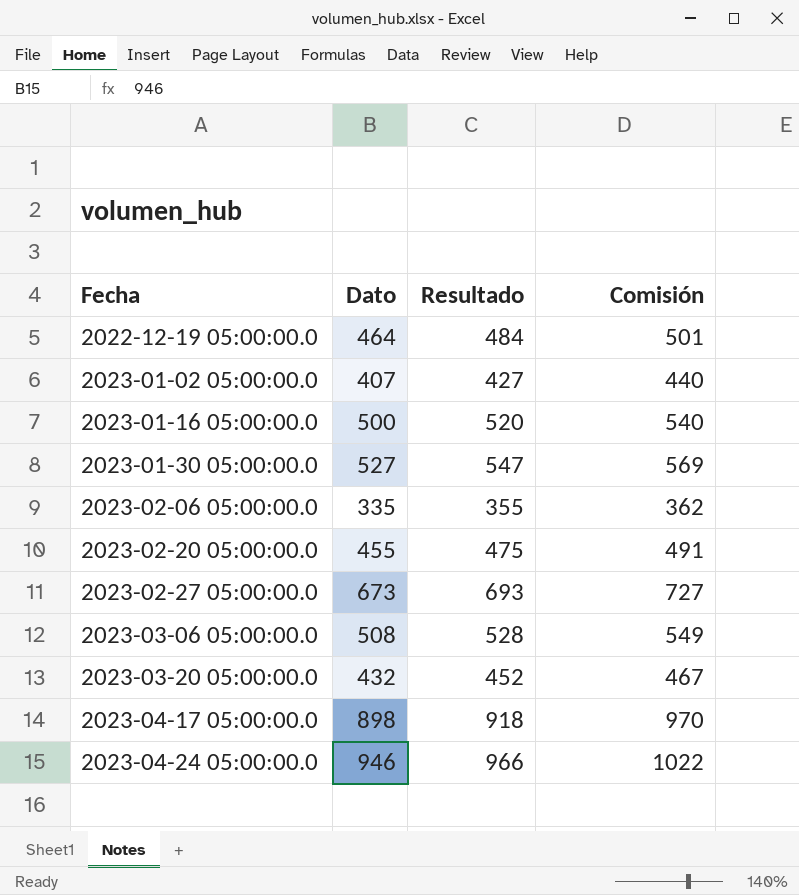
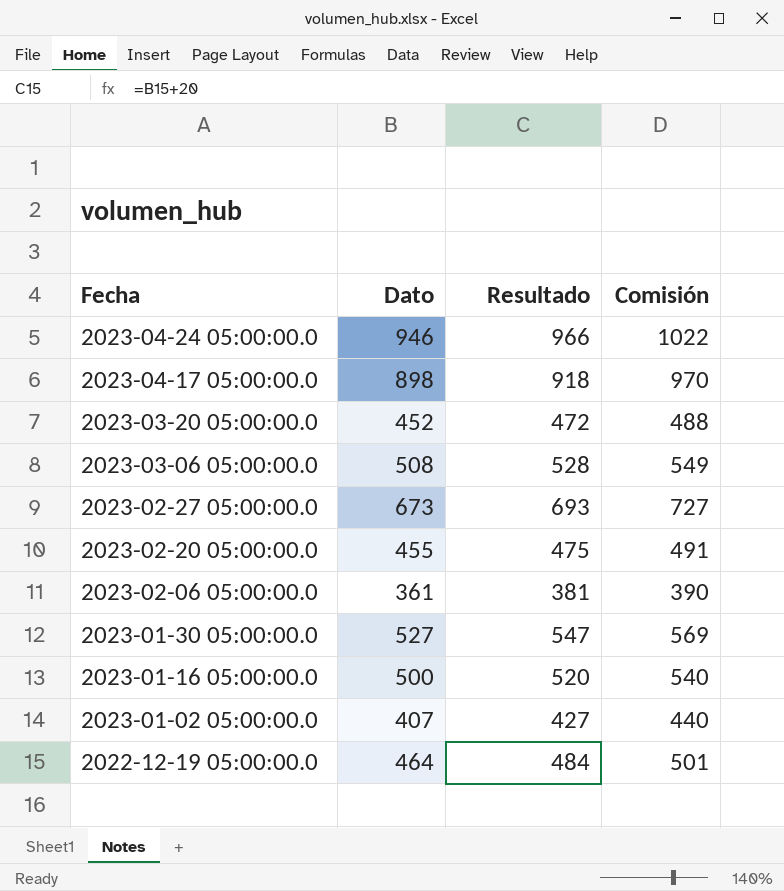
row order: Fecha ascending -> Fecha descending
2023-03-20 05:00:00.0 | Dato: 432 -> 452
2023-03-20 05:00:00.0 | Resultado: 452 -> 472
2023-03-20 05:00:00.0 | Comisión: 467 -> 488
2023-02-06 05:00:00.0 | Dato: 335 -> 361
2023-02-06 05:00:00.0 | Resultado: 355 -> 381
2023-02-06 05:00:00.0 | Comisión: 362 -> 390

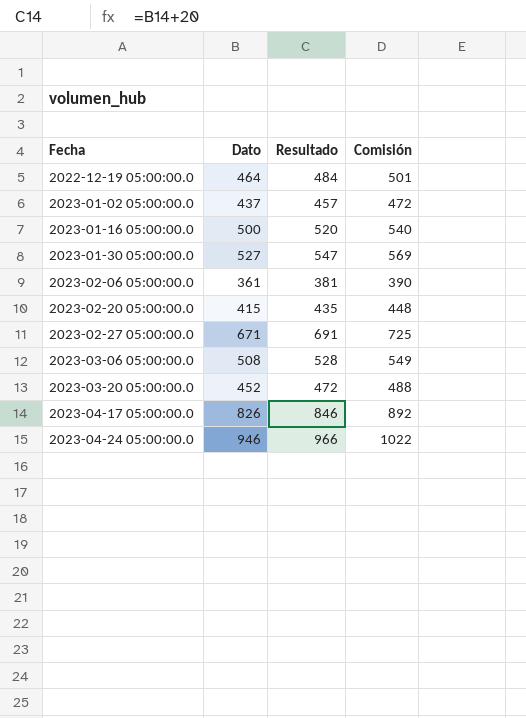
row order: Fecha descending -> Fecha ascending
2023-01-02 05:00:00.0 | Dato: 407 -> 437
2023-01-02 05:00:00.0 | Resultado: 427 -> 457
2023-01-02 05:00:00.0 | Comisión: 440 -> 472
2023-02-20 05:00:00.0 | Dato: 455 -> 415
2023-02-20 05:00:00.0 | Resultado: 475 -> 435
2023-02-20 05:00:00.0 | Comisión: 491 -> 448
2023-02-27 05:00:00.0 | Dato: 673 -> 671
2023-02-27 05:00:00.0 | Resultado: 693 -> 691
2023-02-27 05:00:00.0 | Comisión: 727 -> 725
2023-04-17 05:00:00.0 | Dato: 898 -> 826
2023-04-17 05:00:00.0 | Resultado: 918 -> 846
2023-04-17 05:00:00.0 | Comisión: 970 -> 892

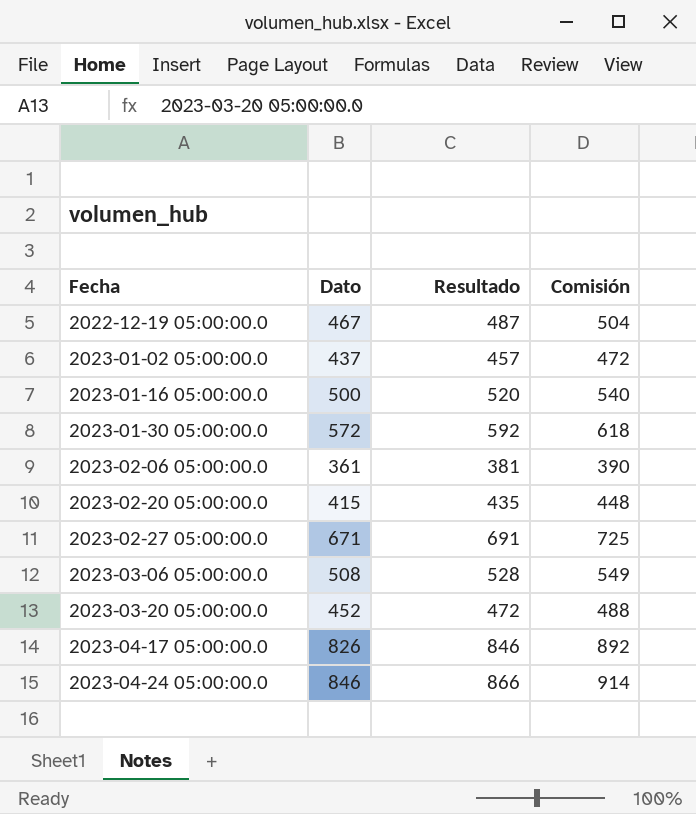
2022-12-19 05:00:00.0 | Dato: 464 -> 467
2022-12-19 05:00:00.0 | Resultado: 484 -> 487
2022-12-19 05:00:00.0 | Comisión: 501 -> 504
2023-01-30 05:00:00.0 | Dato: 527 -> 572
2023-01-30 05:00:00.0 | Resultado: 547 -> 592
2023-01-30 05:00:00.0 | Comisión: 569 -> 618
2023-04-24 05:00:00.0 | Dato: 946 -> 846
2023-04-24 05:00:00.0 | Resultado: 966 -> 866
2023-04-24 05:00:00.0 | Comisión: 1022 -> 914

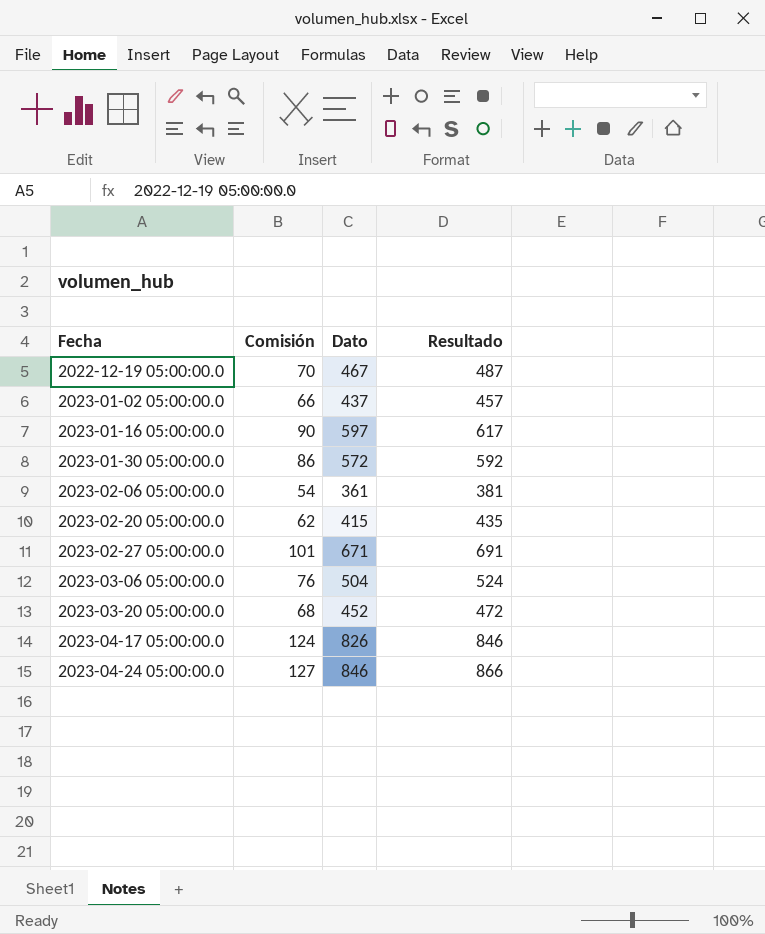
column Comisión | formula: [Dato] * 1,08 -> [Dato] * 0,15
column Comisión | position: 4 -> 2
2023-01-16 05:00:00.0 | Dato: 500 -> 597
2023-01-16 05:00:00.0 | Resultado: 520 -> 617
2023-03-06 05:00:00.0 | Dato: 508 -> 504
2023-03-06 05:00:00.0 | Resultado: 528 -> 524

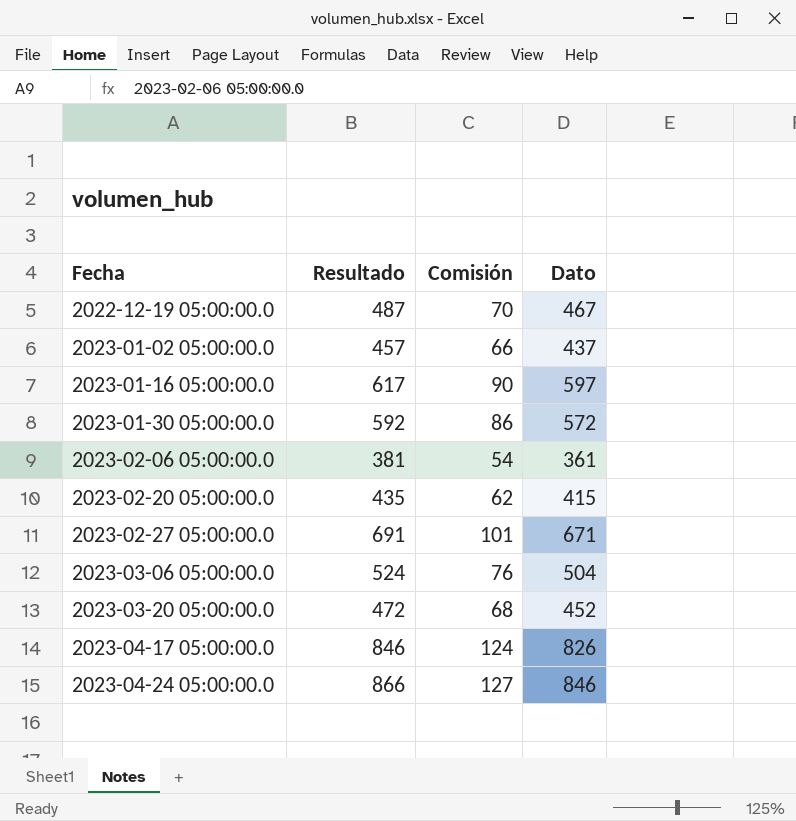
column Resultado | position: 4 -> 2

